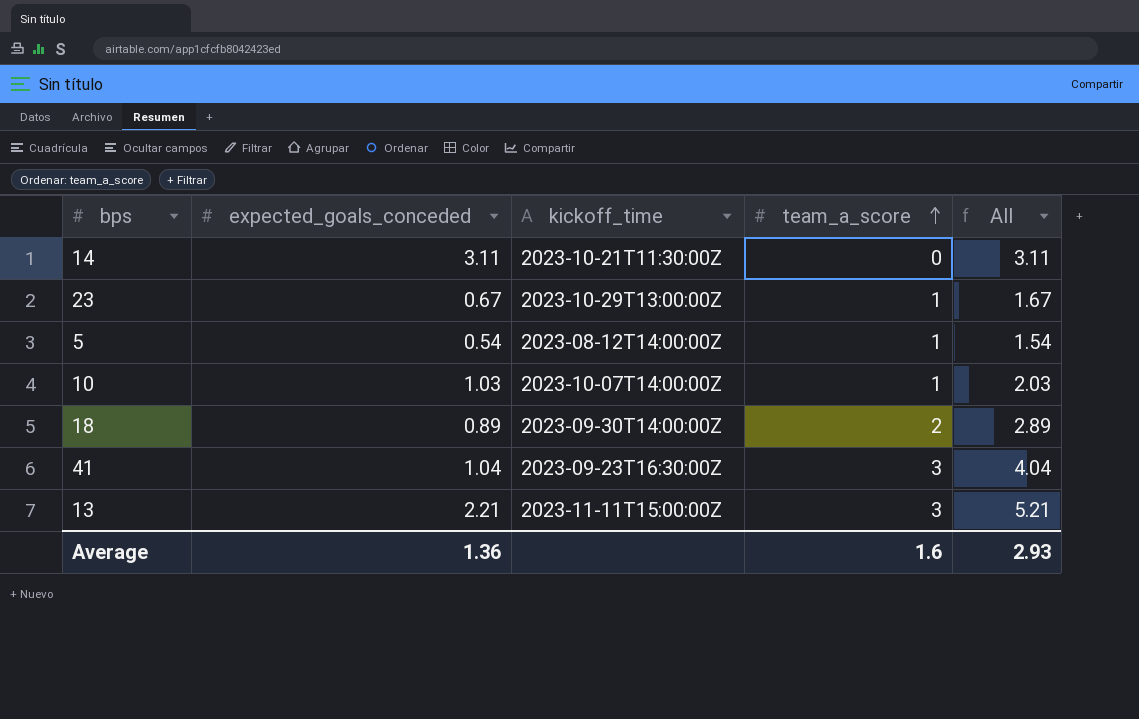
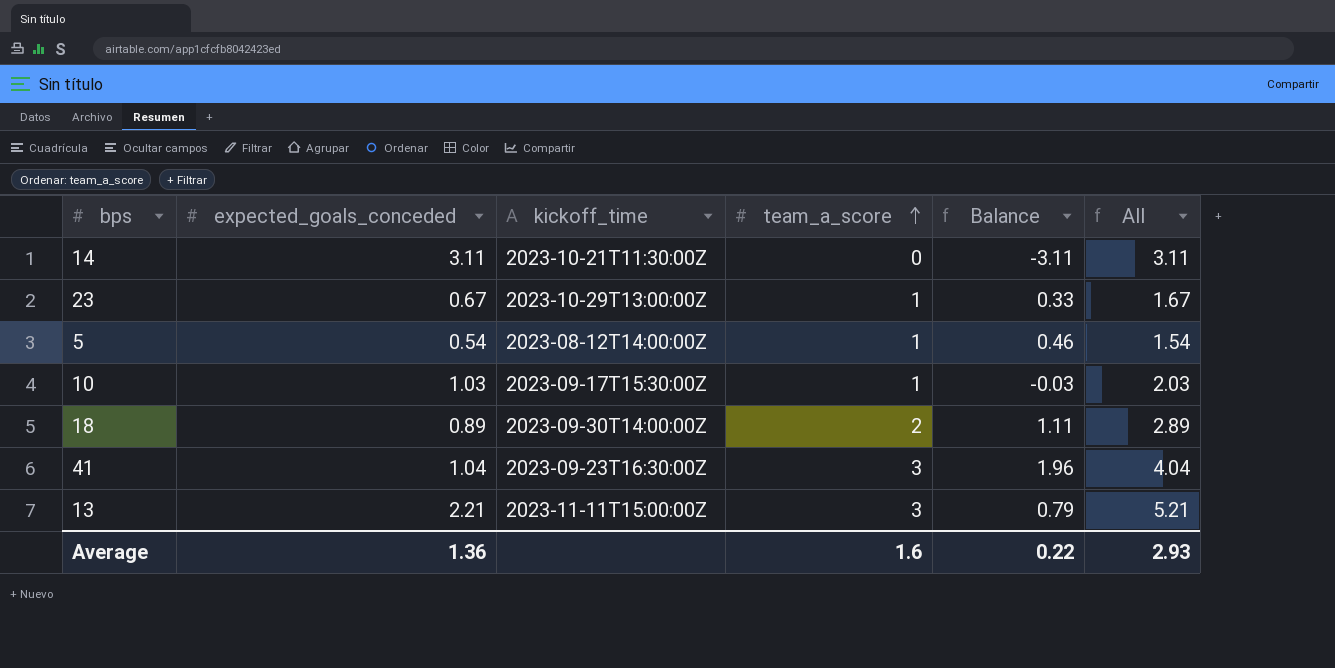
column Balance | formula: none -> [team_a_score] - [expected_goals_conceded]
10 | kickoff_time: 2023-10-07T14:00:00Z -> 2023-09-17T15:30:00Z

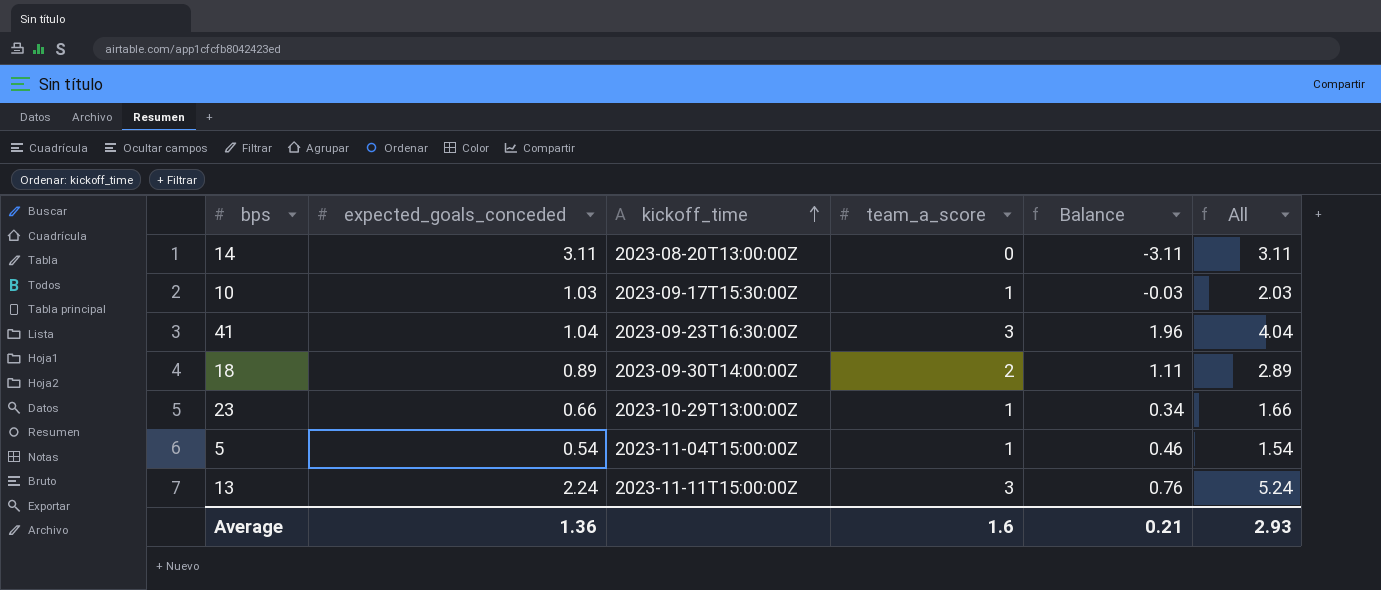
row order: team_a_score ascending -> kickoff_time ascending
14 | kickoff_time: 2023-10-21T11:30:00Z -> 2023-08-20T13:00:00Z
23 | expected_goals_conceded: 0.67 -> 0.66
23 | Balance: 0.33 -> 0.34
23 | All: 1.67 -> 1.66
5 | kickoff_time: 2023-08-12T14:00:00Z -> 2023-11-04T15:00:00Z
13 | expected_goals_conceded: 2.21 -> 2.24
13 | Balance: 0.79 -> 0.76
13 | All: 5.21 -> 5.24
Average | Balance: 0.22 -> 0.21

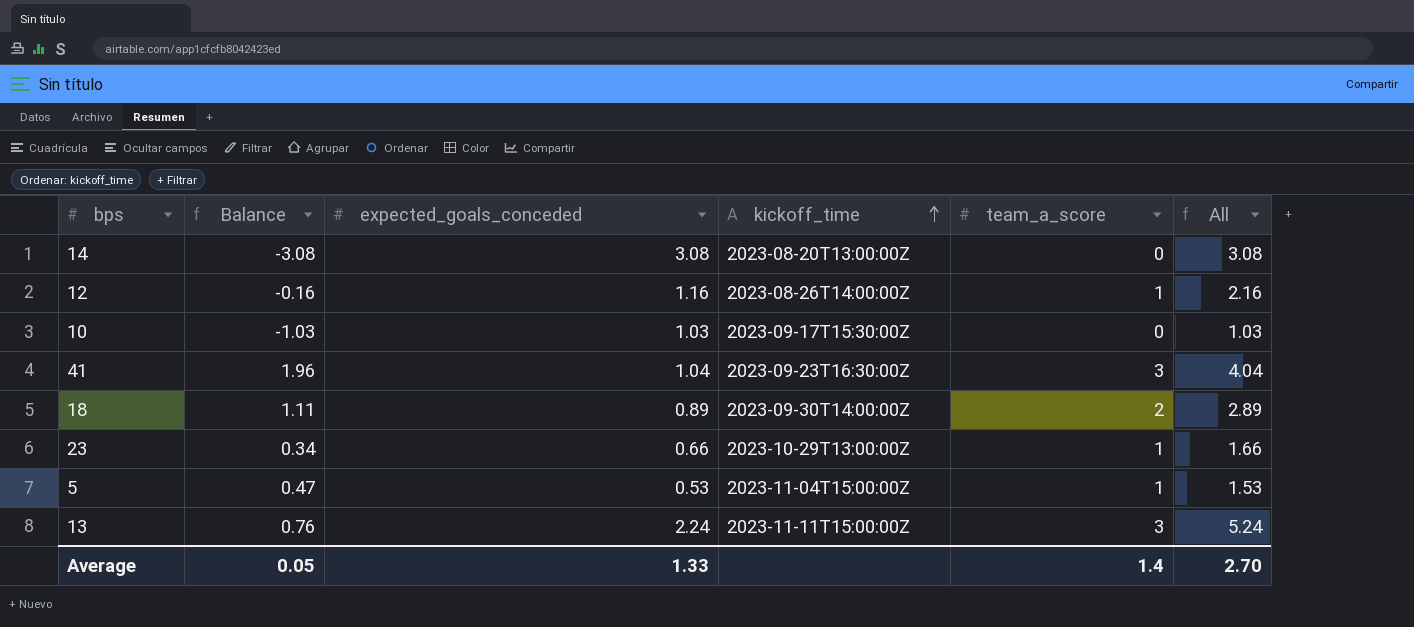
column Balance | position: 5 -> 2
14 | Balance: -3.11 -> -3.08
14 | expected_goals_conceded: 3.11 -> 3.08
14 | All: 3.11 -> 3.08
row 12: none -> -0.16 | 1.16 | 2023-08-26T14:00:00Z | 1 | 2.16
10 | Balance: -0.03 -> -1.03
10 | team_a_score: 1 -> 0
10 | All: 2.03 -> 1.03
5 | Balance: 0.46 -> 0.47
5 | expected_goals_conceded: 0.54 -> 0.53
5 | All: 1.54 -> 1.53
Average | Balance: 0.21 -> 0.05
Average | expected_goals_conceded: 1.36 -> 1.33
Average | team_a_score: 1.6 -> 1.4
Average | All: 2.93 -> 2.70

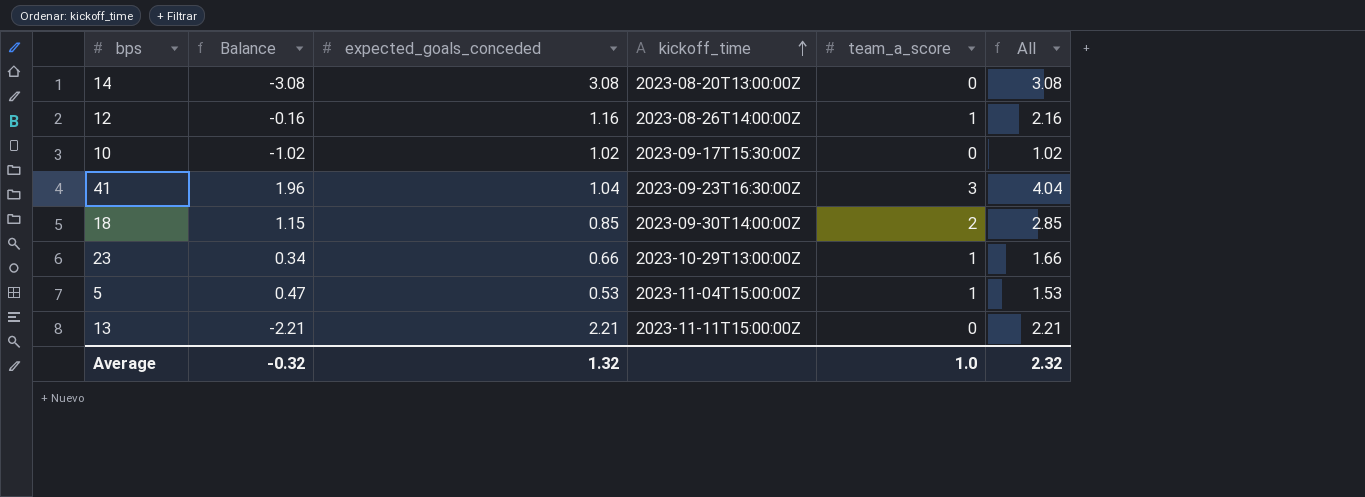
10 | Balance: -1.03 -> -1.02
10 | expected_goals_conceded: 1.03 -> 1.02
10 | All: 1.03 -> 1.02
18 | Balance: 1.11 -> 1.15
18 | expected_goals_conceded: 0.89 -> 0.85
18 | All: 2.89 -> 2.85
13 | Balance: 0.76 -> -2.21
13 | expected_goals_conceded: 2.24 -> 2.21
13 | team_a_score: 3 -> 0
13 | All: 5.24 -> 2.21
Average | Balance: 0.05 -> -0.32
Average | expected_goals_conceded: 1.33 -> 1.32
Average | team_a_score: 1.4 -> 1.0
Average | All: 2.70 -> 2.32

